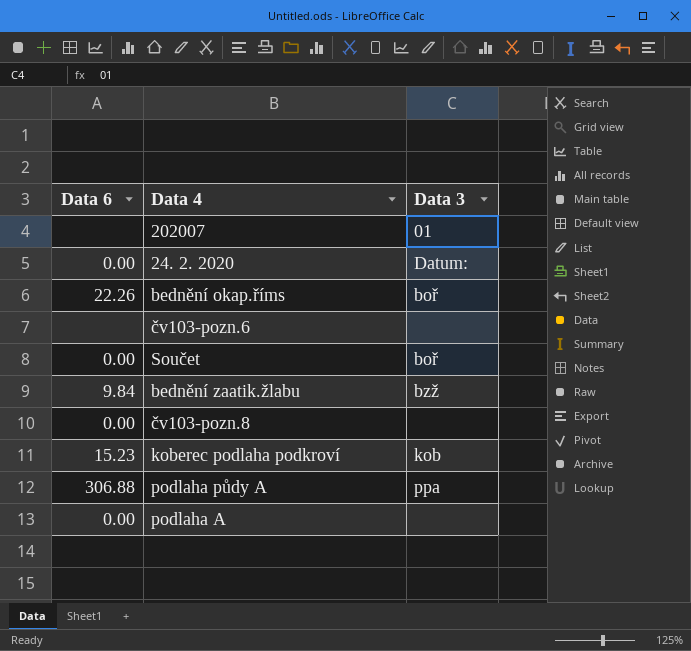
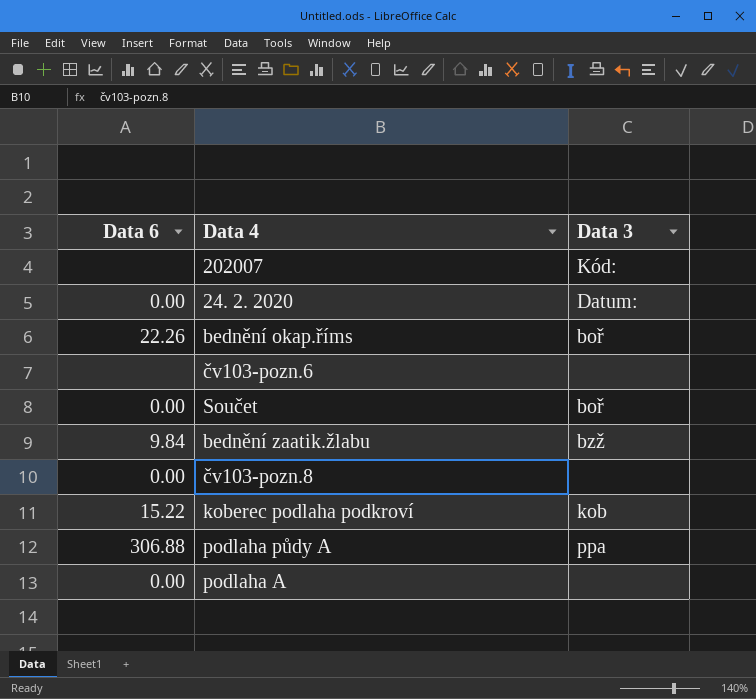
202007 | Data 3: 01 -> Kód:
koberec podlaha podkroví | Data 6: 15.23 -> 15.22

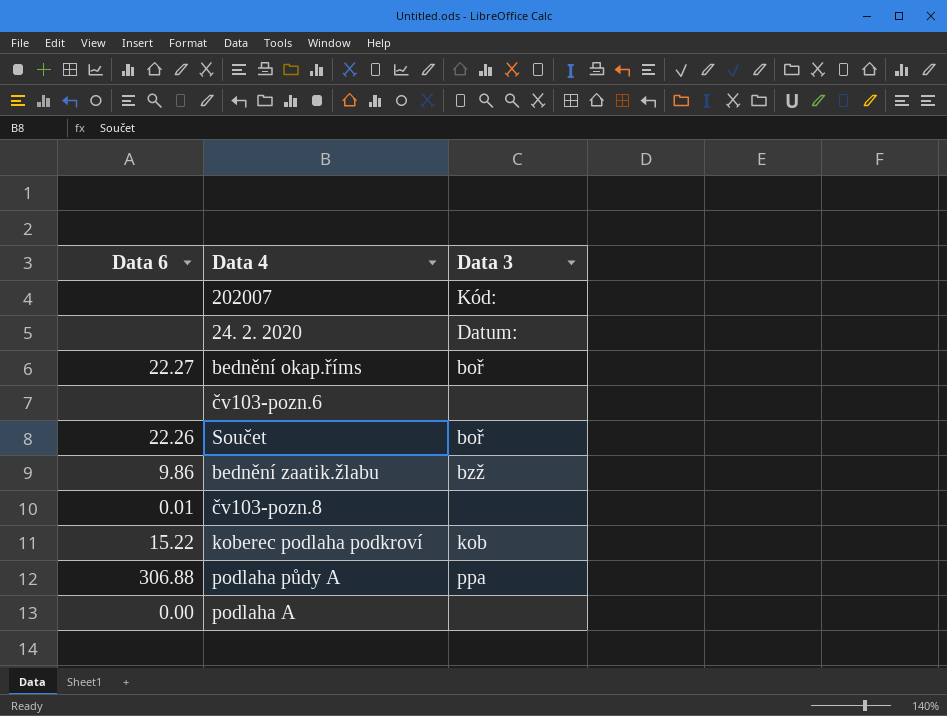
24. 2. 2020 | Data 6: 0.00 -> none
bednění okap.říms | Data 6: 22.26 -> 22.27
Součet | Data 6: 0.00 -> 22.26
bednění zaatik.žlabu | Data 6: 9.84 -> 9.86
čv103-pozn.8 | Data 6: 0.00 -> 0.01

